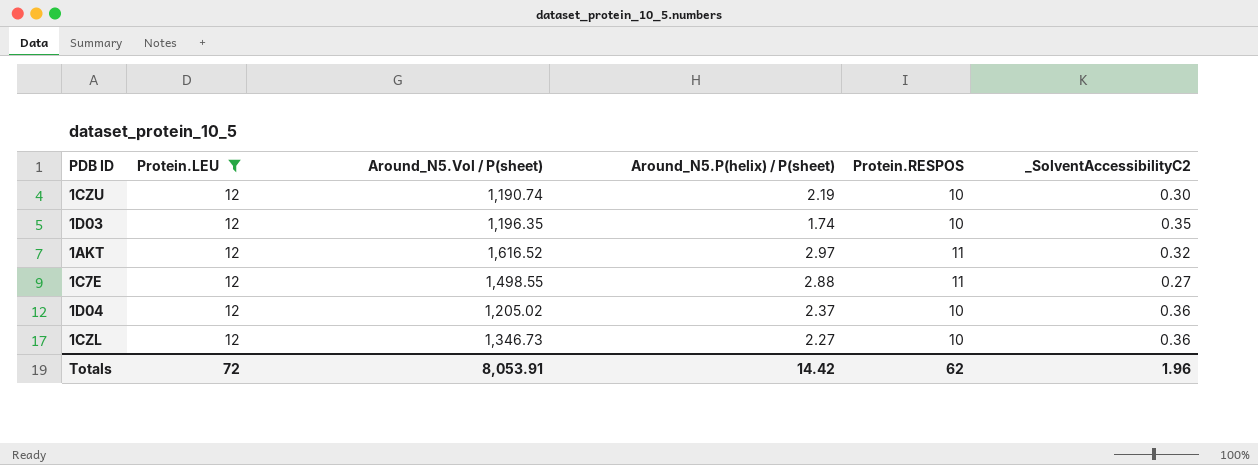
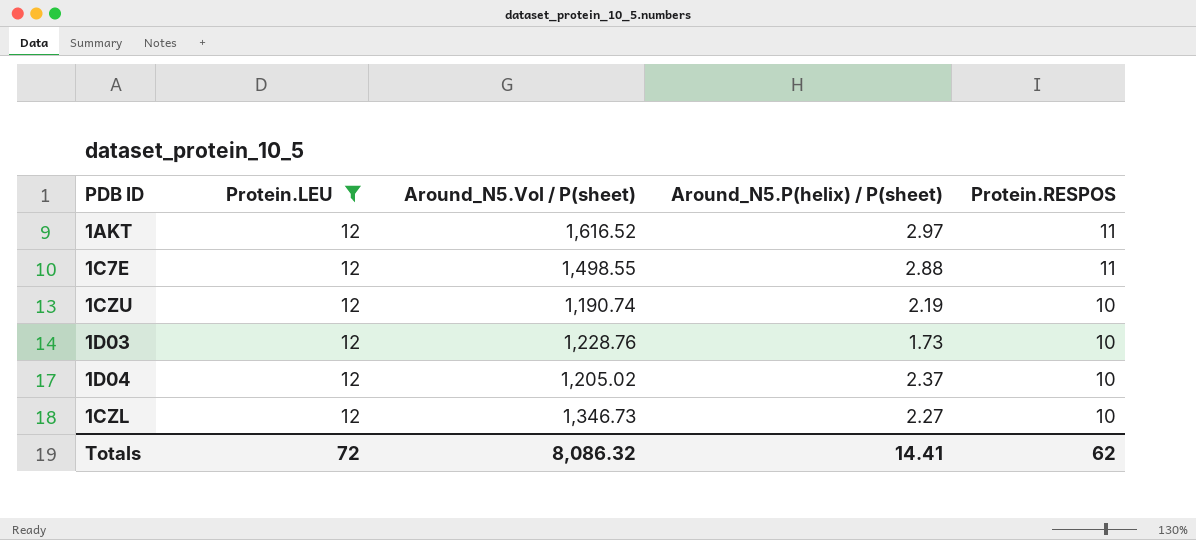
row order: none -> Protein.RESPOS descending
column _SolventAccessibilityC2 | position: 6 -> none
1D03 | Around_N5.Vol / P(sheet): 1,196.35 -> 1,228.76
1D03 | Around_N5.P(helix) / P(sheet): 1.74 -> 1.73
Totals | Around_N5.Vol / P(sheet): 8,053.91 -> 8,086.32
Totals | Around_N5.P(helix) / P(sheet): 14.42 -> 14.41

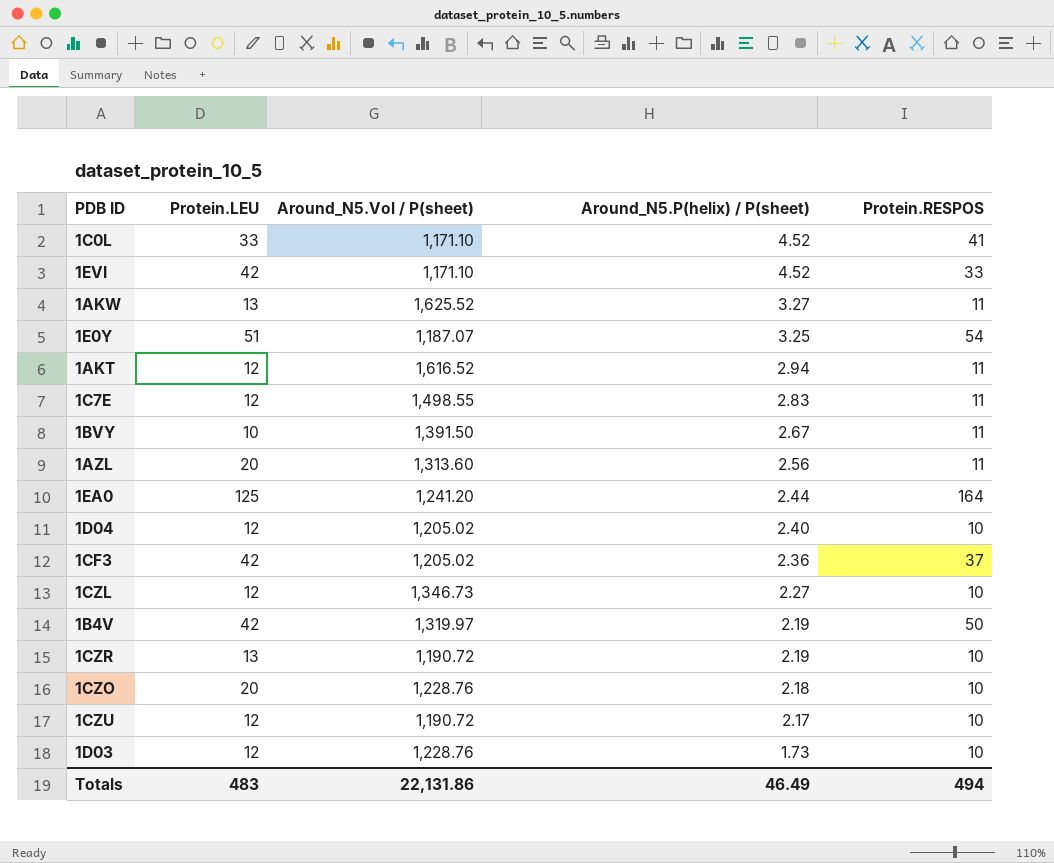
filter: Protein.LEU = 12 -> none
row order: Protein.RESPOS descending -> Around_N5.P(helix) / P(sheet) descending
1AKT | Around_N5.P(helix) / P(sheet): 2.97 -> 2.94
1C7E | Around_N5.P(helix) / P(sheet): 2.88 -> 2.83
1D04 | Around_N5.P(helix) / P(sheet): 2.37 -> 2.40
1CZU | Around_N5.Vol / P(sheet): 1,190.74 -> 1,190.72
1CZU | Around_N5.P(helix) / P(sheet): 2.19 -> 2.17
Totals | Protein.LEU: 72 -> 483
Totals | Around_N5.Vol / P(sheet): 8,086.32 -> 22,131.86
Totals | Around_N5.P(helix) / P(sheet): 14.41 -> 46.49
Totals | Protein.RESPOS: 62 -> 494

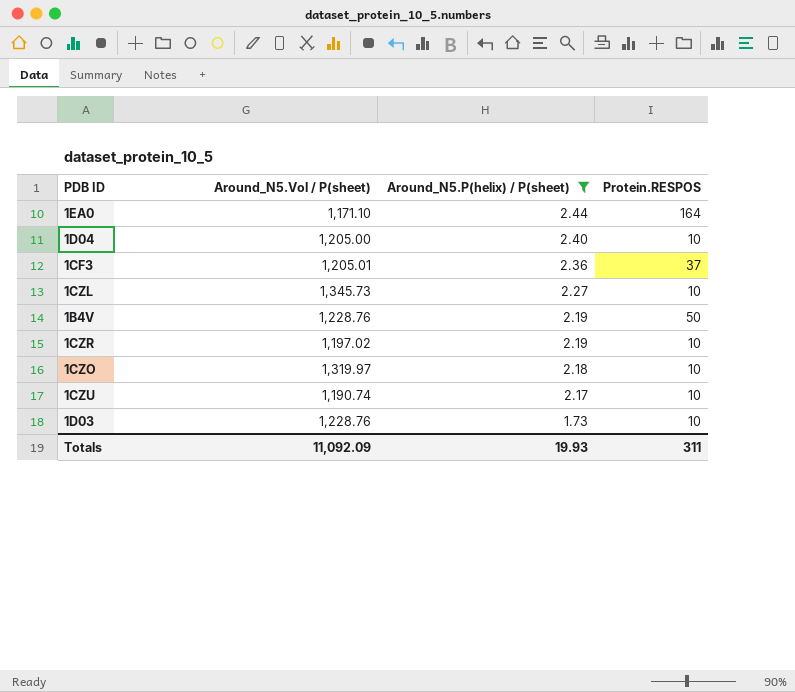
filter: none -> Around_N5.P(helix) / P(sheet) <= 2.44
column Protein.LEU | position: 2 -> none
1EA0 | Around_N5.Vol / P(sheet): 1,241.20 -> 1,171.10
1D04 | Around_N5.Vol / P(sheet): 1,205.02 -> 1,205.00
1CF3 | Around_N5.Vol / P(sheet): 1,205.02 -> 1,205.01
1CZL | Around_N5.Vol / P(sheet): 1,346.73 -> 1,345.73
1B4V | Around_N5.Vol / P(sheet): 1,319.97 -> 1,228.76
1CZR | Around_N5.Vol / P(sheet): 1,190.72 -> 1,197.02
1CZO | Around_N5.Vol / P(sheet): 1,228.76 -> 1,319.97
1CZU | Around_N5.Vol / P(sheet): 1,190.72 -> 1,190.74
Totals | Around_N5.Vol / P(sheet): 22,131.86 -> 11,092.09
Totals | Around_N5.P(helix) / P(sheet): 46.49 -> 19.93
Totals | Protein.RESPOS: 494 -> 311

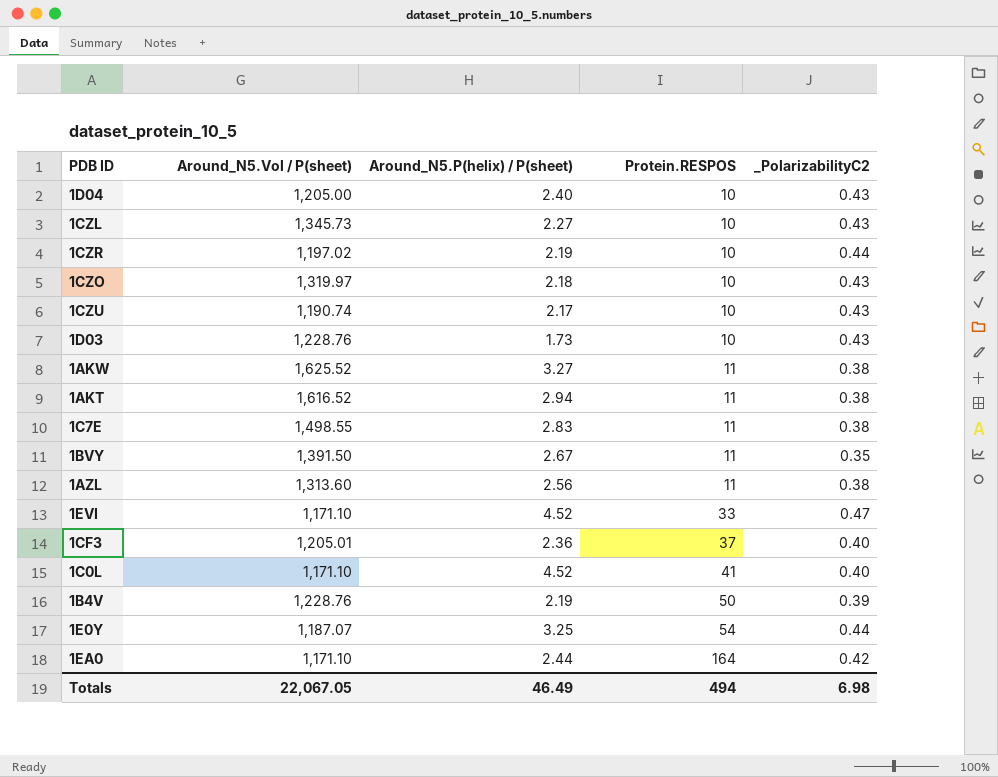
filter: Around_N5.P(helix) / P(sheet) <= 2.44 -> none
row order: Around_N5.P(helix) / P(sheet) descending -> Protein.RESPOS ascending
column _PolarizabilityC2 | position: none -> 5
Totals | Around_N5.Vol / P(sheet): 11,092.09 -> 22,067.05
Totals | Around_N5.P(helix) / P(sheet): 19.93 -> 46.49
Totals | Protein.RESPOS: 311 -> 494

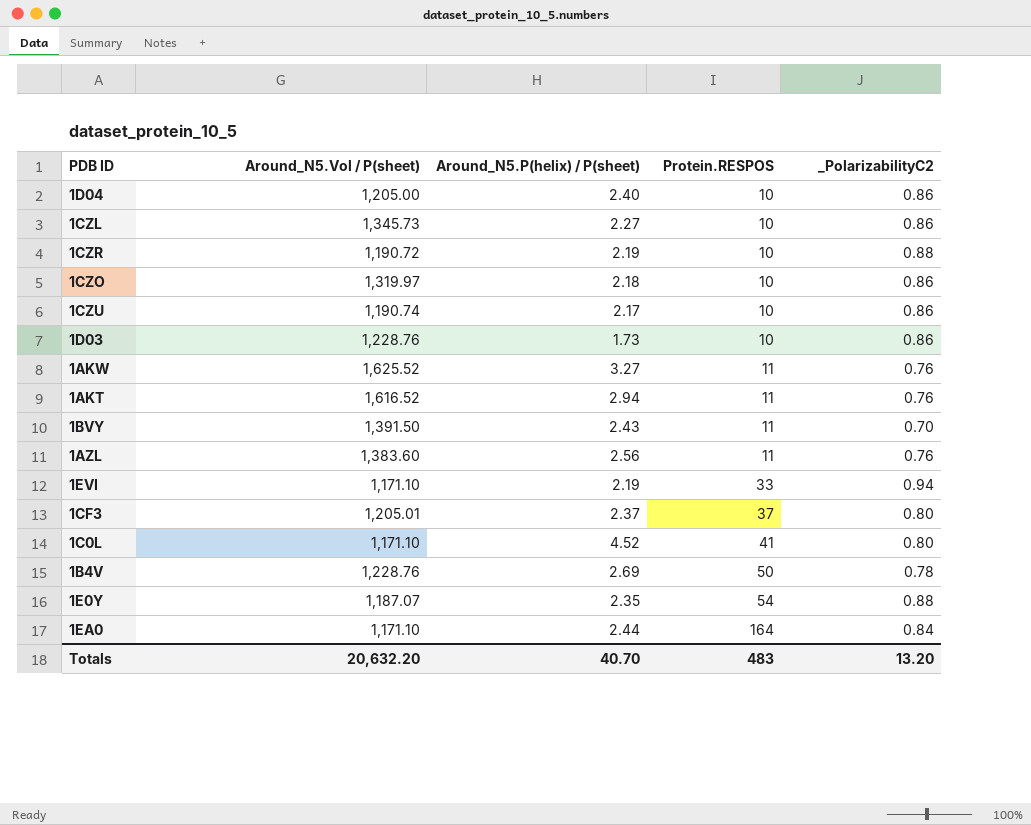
row 1C7E: 1,498.55 | 2.83 | 11 | 0.38 -> none
1D04 | _PolarizabilityC2: 0.43 -> 0.86
1CZL | _PolarizabilityC2: 0.43 -> 0.86
1CZR | Around_N5.Vol / P(sheet): 1,197.02 -> 1,190.72
1CZR | _PolarizabilityC2: 0.44 -> 0.88
1CZO | _PolarizabilityC2: 0.43 -> 0.86
1CZU | _PolarizabilityC2: 0.43 -> 0.86
1D03 | _PolarizabilityC2: 0.43 -> 0.86
1AKW | _PolarizabilityC2: 0.38 -> 0.76
1AKT | _PolarizabilityC2: 0.38 -> 0.76
1BVY | Around_N5.P(helix) / P(sheet): 2.67 -> 2.43
1BVY | _PolarizabilityC2: 0.35 -> 0.70
1AZL | Around_N5.Vol / P(sheet): 1,313.60 -> 1,383.60
1AZL | _PolarizabilityC2: 0.38 -> 0.76
1EVI | Around_N5.P(helix) / P(sheet): 4.52 -> 2.19
1EVI | _PolarizabilityC2: 0.47 -> 0.94
1CF3 | Around_N5.P(helix) / P(sheet): 2.36 -> 2.37
1CF3 | _PolarizabilityC2: 0.40 -> 0.80
1C0L | _PolarizabilityC2: 0.40 -> 0.80
1B4V | Around_N5.P(helix) / P(sheet): 2.19 -> 2.69
1B4V | _PolarizabilityC2: 0.39 -> 0.78
1E0Y | Around_N5.P(helix) / P(sheet): 3.25 -> 2.35
1E0Y | _PolarizabilityC2: 0.44 -> 0.88
1EA0 | _PolarizabilityC2: 0.42 -> 0.84
Totals | Around_N5.Vol / P(sheet): 22,067.05 -> 20,632.20
Totals | Around_N5.P(helix) / P(sheet): 46.49 -> 40.70
Totals | Protein.RESPOS: 494 -> 483
Totals | _PolarizabilityC2: 6.98 -> 13.20

